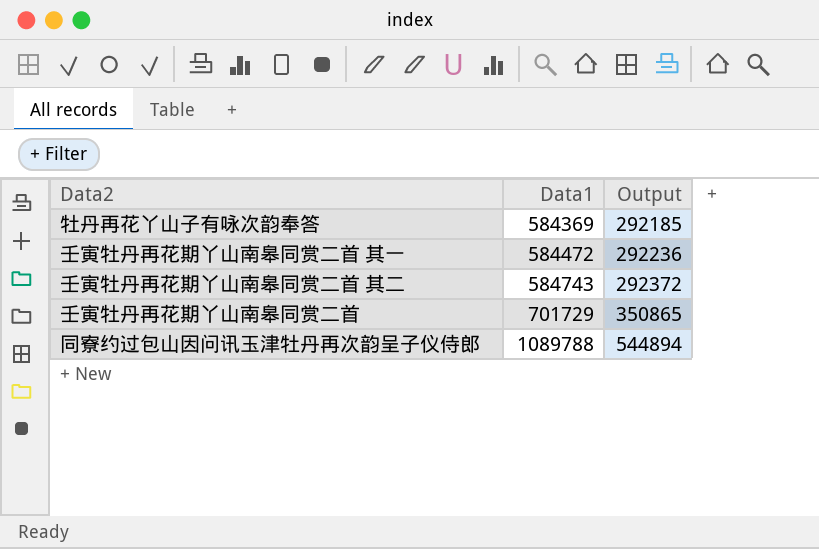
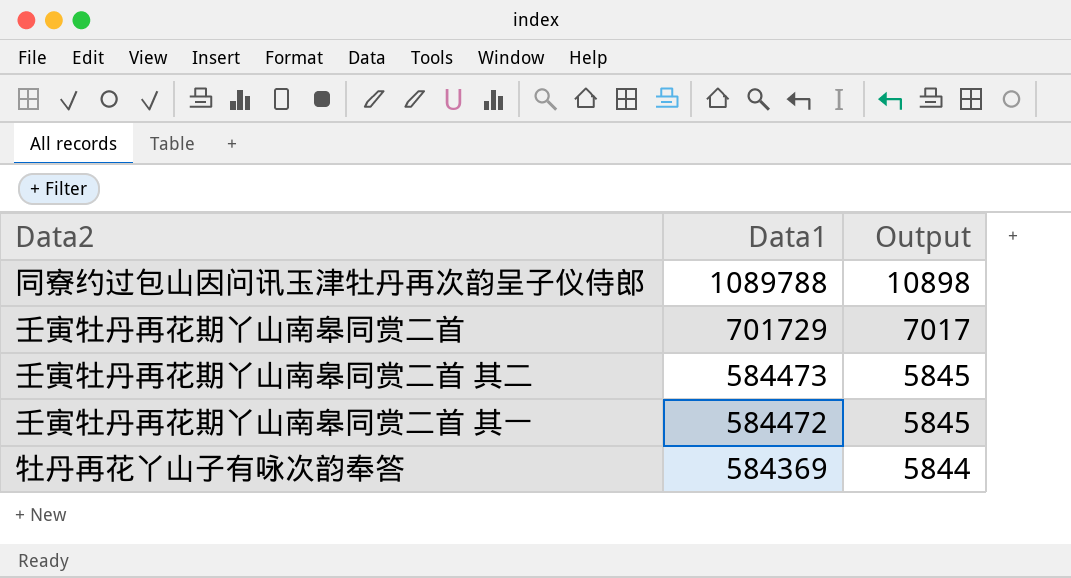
row order: Data1 ascending -> Data1 descending
column Output | formula: [Data1] * 0.5 -> [Data1] * 0.01
壬寅牡丹再花期丫山南皋同赏二首 其二 | Data1: 584743 -> 584473

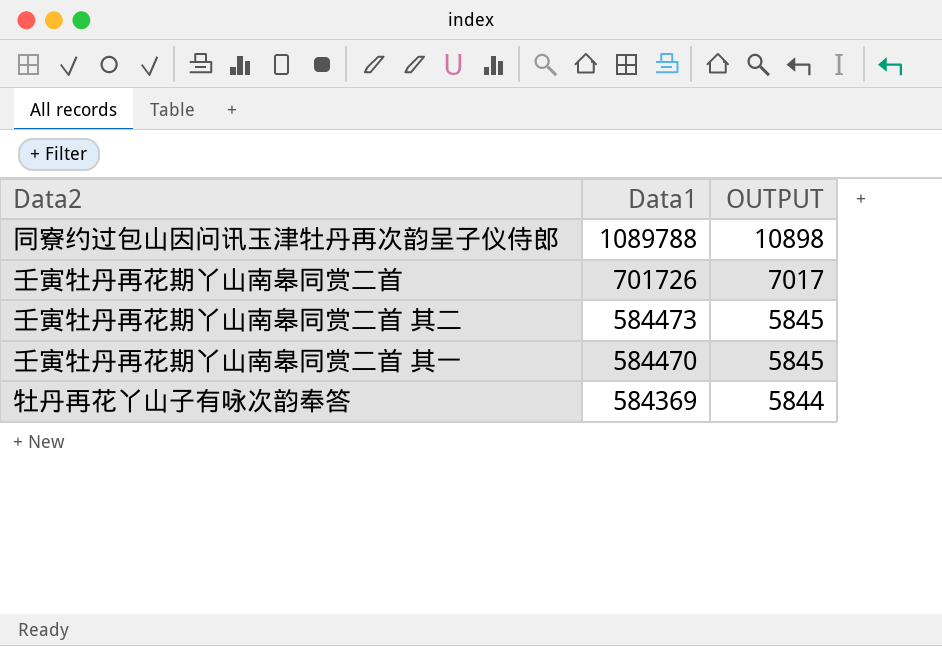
column name: Output -> OUTPUT
壬寅牡丹再花期丫山南皋同赏二首 | Data1: 701729 -> 701726
壬寅牡丹再花期丫山南皋同赏二首 其一 | Data1: 584472 -> 584470

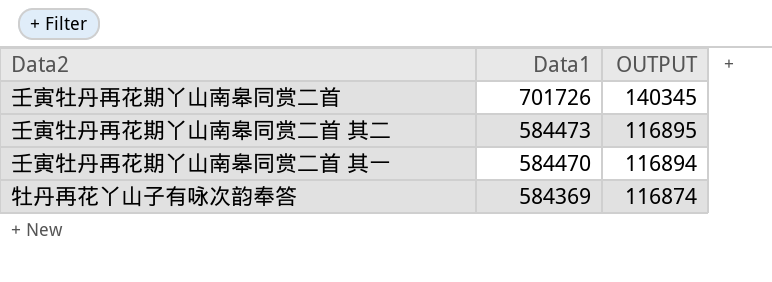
column OUTPUT | formula: [Data1] * 0.01 -> [Data1] * 0.2
row 同寮约过包山因问讯玉津牡丹再次韵呈子仪侍郎: 1089788 | 10898 -> none

